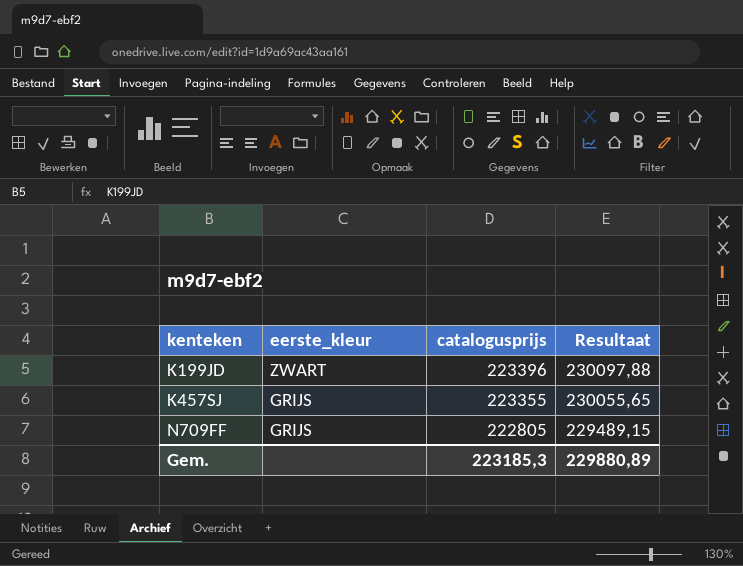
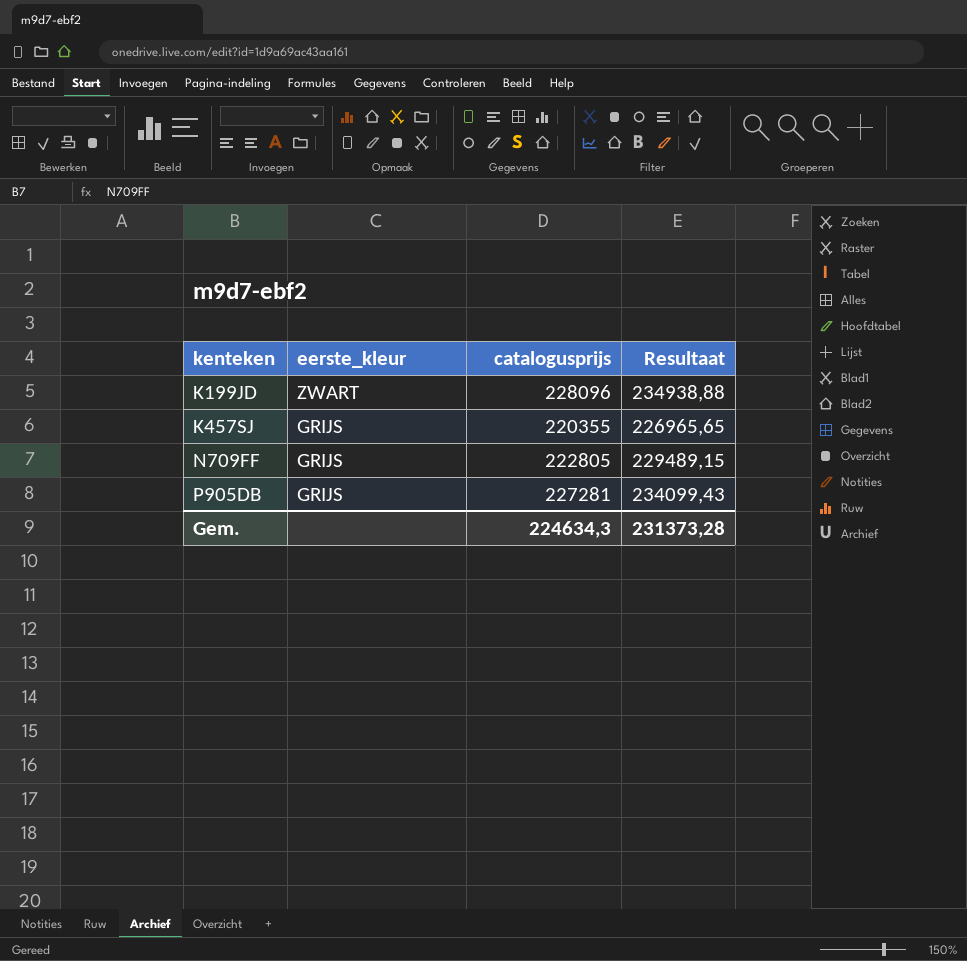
K199JD | catalogusprijs: 223396 -> 228096
K199JD | Resultaat: 230097,88 -> 234938,88
K457SJ | catalogusprijs: 223355 -> 220355
K457SJ | Resultaat: 230055,65 -> 226965,65
row P905DB: none -> GRIJS | 227281 | 234099,43
Gem. | catalogusprijs: 223185,3 -> 224634,3
Gem. | Resultaat: 229880,89 -> 231373,28

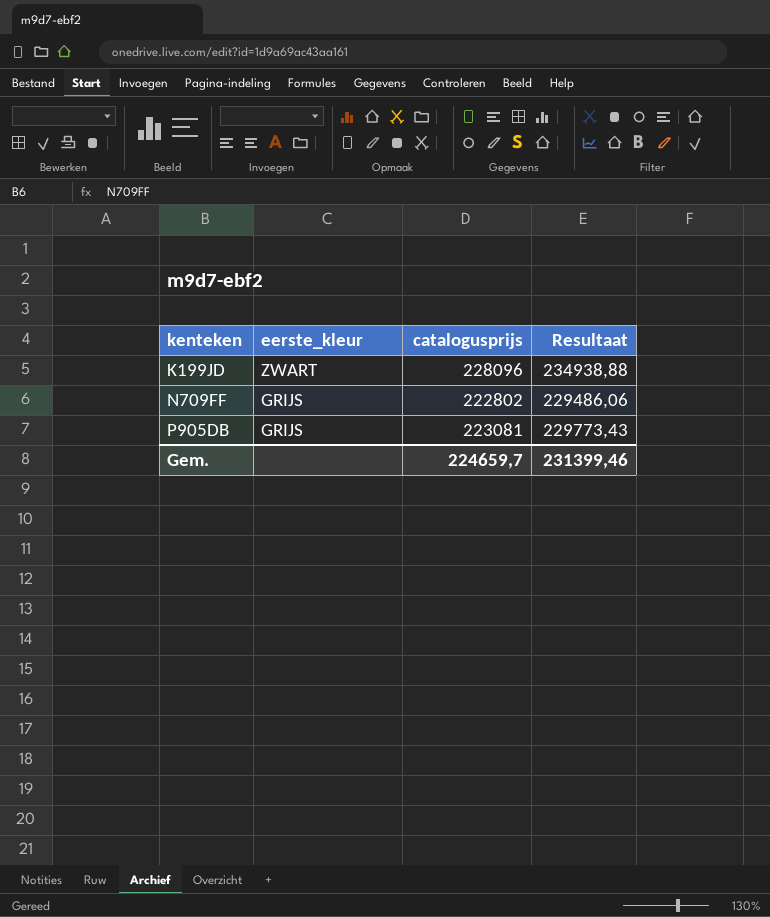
row K457SJ: GRIJS | 220355 | 226965,65 -> none
N709FF | catalogusprijs: 222805 -> 222802
N709FF | Resultaat: 229489,15 -> 229486,06
P905DB | catalogusprijs: 227281 -> 223081
P905DB | Resultaat: 234099,43 -> 229773,43
Gem. | catalogusprijs: 224634,3 -> 224659,7
Gem. | Resultaat: 231373,28 -> 231399,46

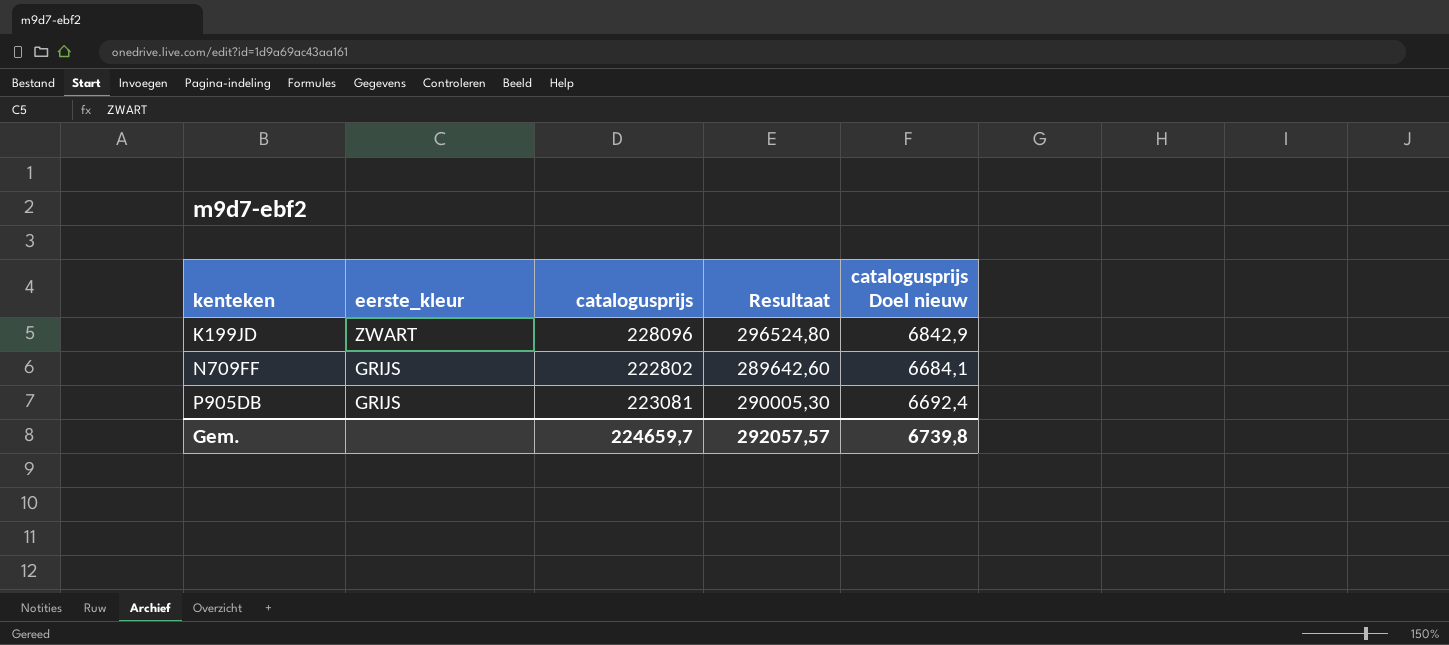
column Resultaat | formula: [catalogusprijs] * 1,03 -> [catalogusprijs] * 1,3
column catalogusprijs Doel nieuw | formula: none -> [catalogusprijs] * 0,03
Gem. | Resultaat: 231399,46 -> 292057,57

